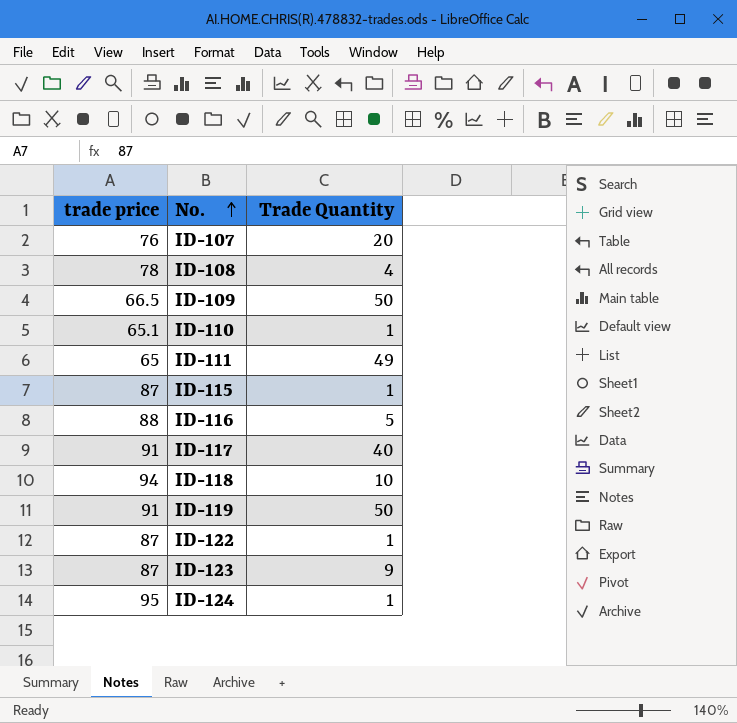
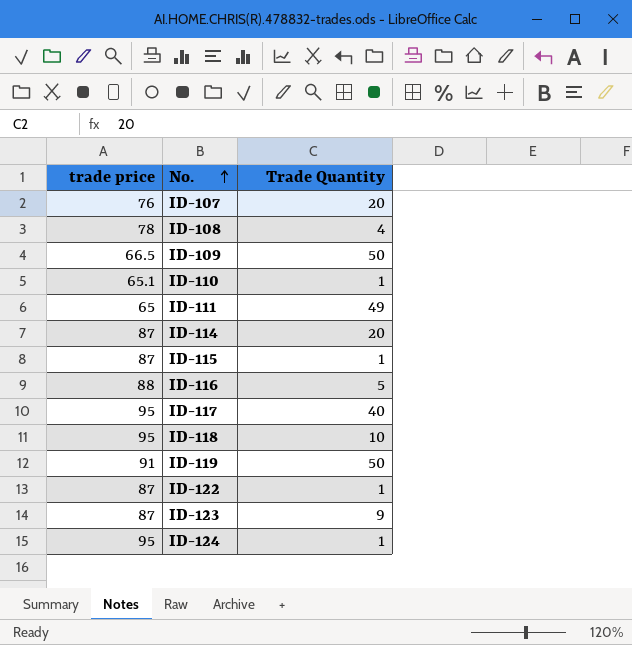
row ID-114: none -> 87 | 20
ID-117 | trade price: 91 -> 95
ID-118 | trade price: 94 -> 95

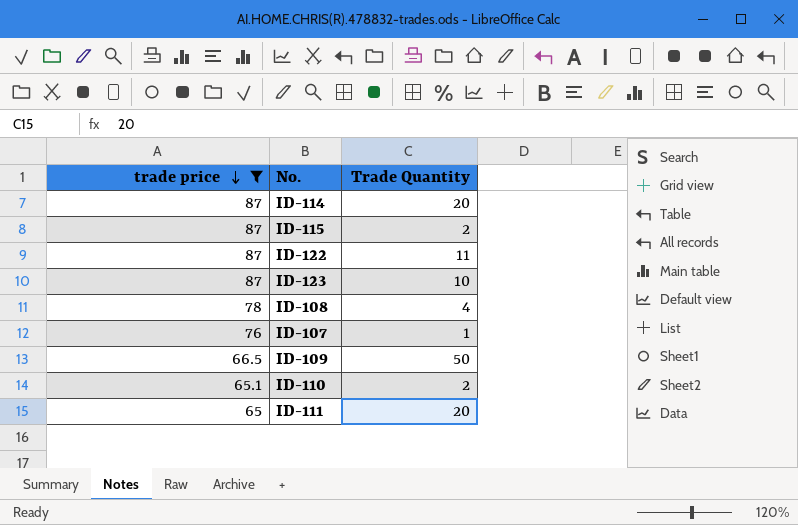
filter: none -> trade price <= 87
row order: No. ascending -> trade price descending
ID-115 | Trade Quantity: 1 -> 2
ID-122 | Trade Quantity: 1 -> 11
ID-123 | Trade Quantity: 9 -> 10
ID-107 | Trade Quantity: 20 -> 1
ID-110 | Trade Quantity: 1 -> 2
ID-111 | Trade Quantity: 49 -> 20

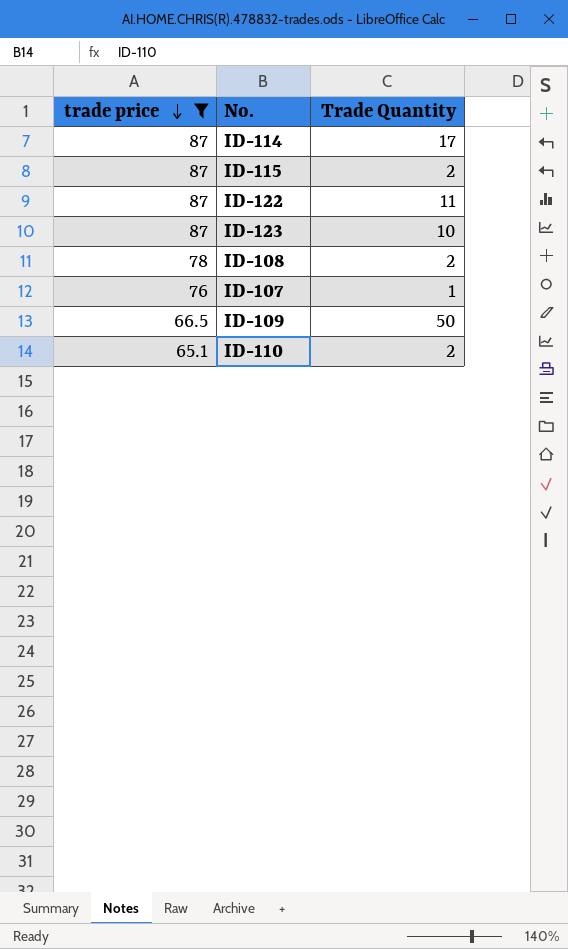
row ID-111: 65 | 20 -> none
ID-114 | Trade Quantity: 20 -> 17
ID-108 | Trade Quantity: 4 -> 2

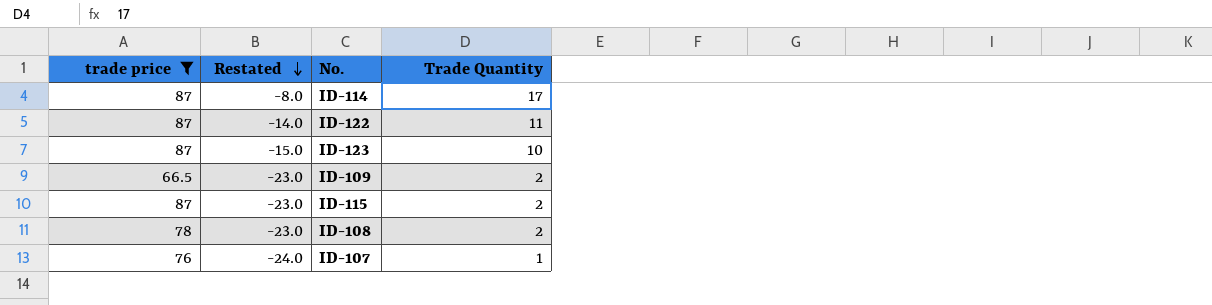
row order: trade price descending -> Restated descending
column Restated | formula: none -> [Trade Quantity] - 25
row ID-110: 65.1 | 2 -> none
ID-109 | Trade Quantity: 50 -> 2

